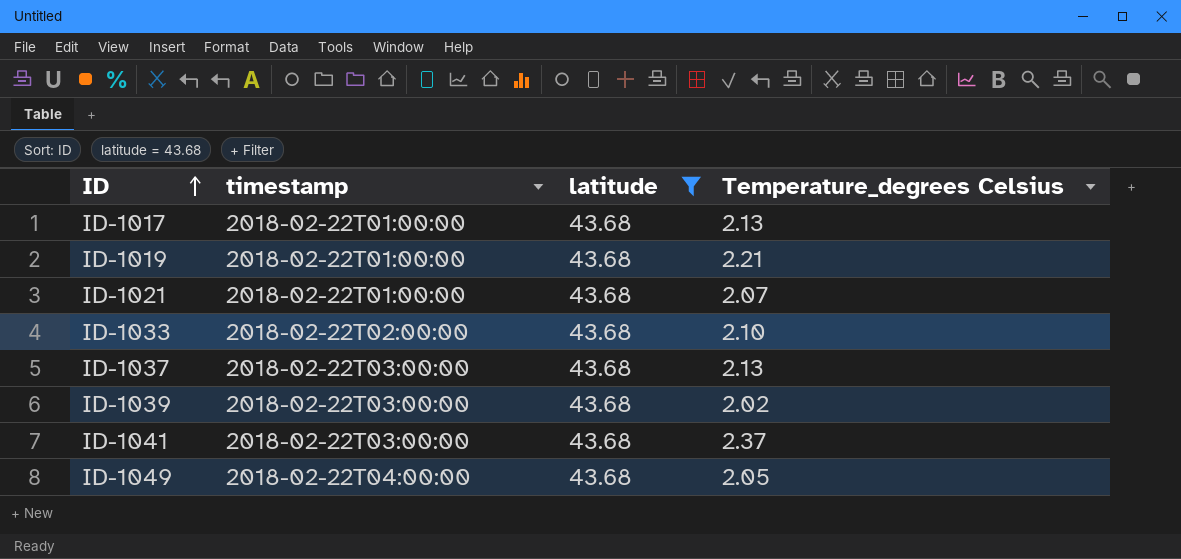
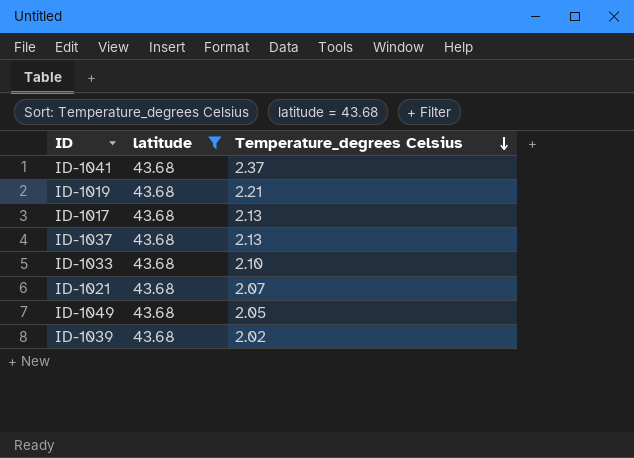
row order: ID ascending -> Temperature_degrees Celsius descending
column timestamp | position: 2 -> none

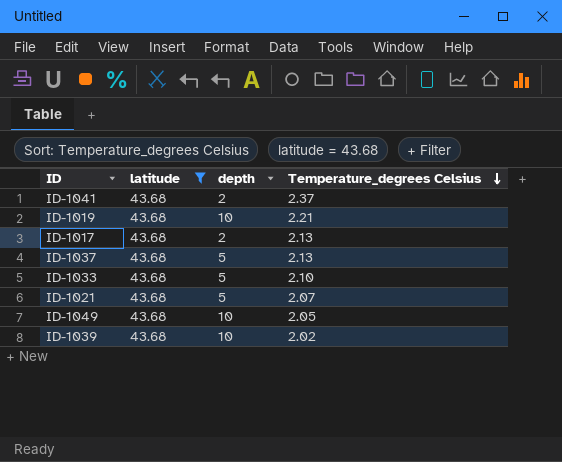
column depth | position: none -> 3

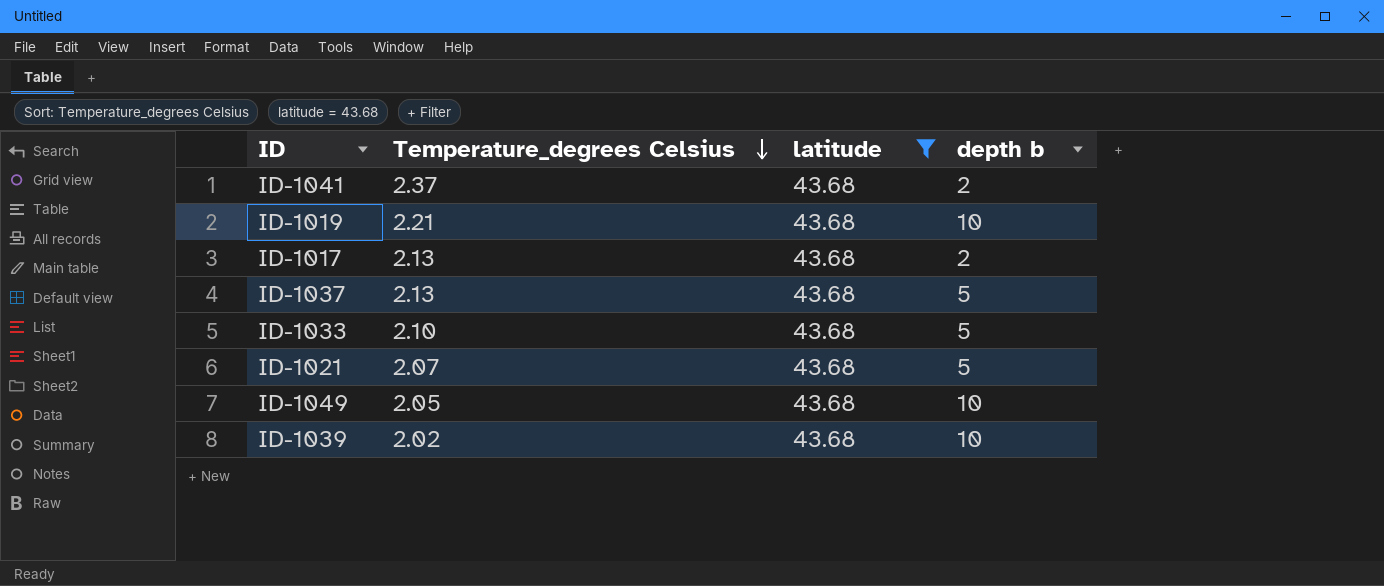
column Temperature_degrees Celsius | position: 4 -> 2
column name: depth -> depth b

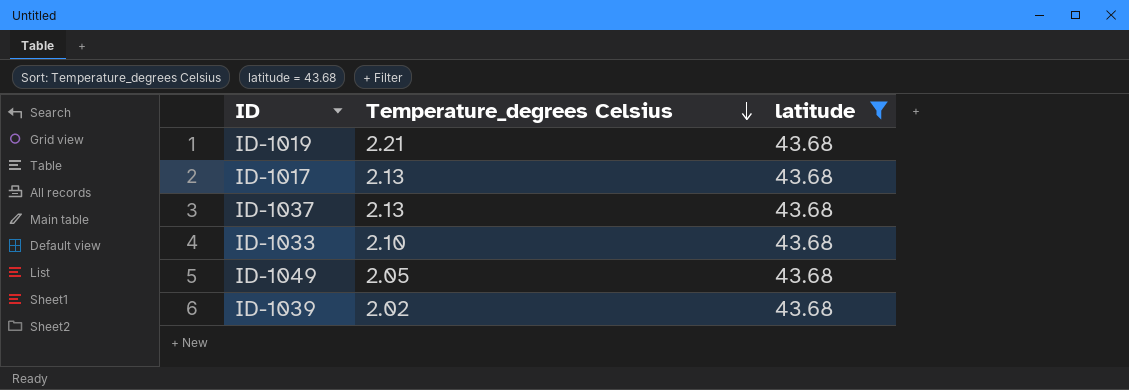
column depth b | position: 4 -> none
row ID-1041: 2.37 | 43.68 | 2 -> none
row ID-1021: 2.07 | 43.68 | 5 -> none

